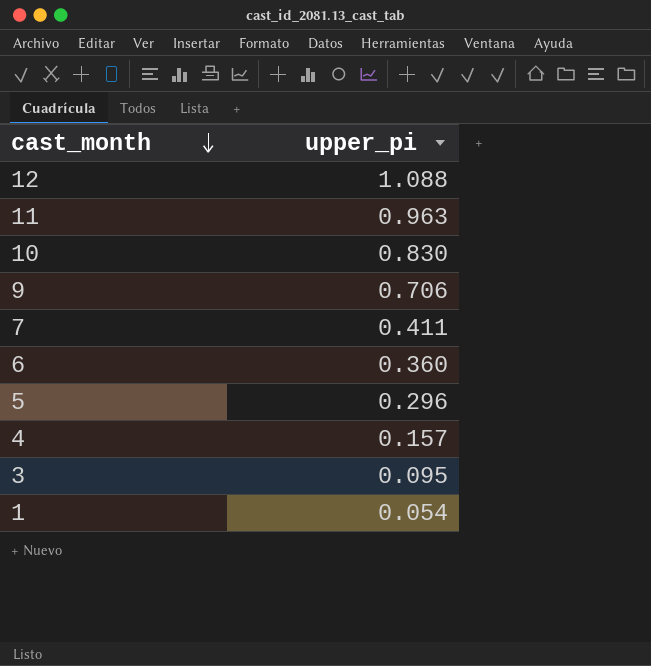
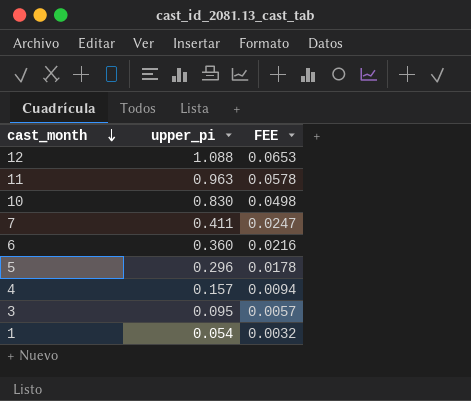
column FEE | formula: none -> [upper_pi] * 0.06
row 9: 0.706 -> none

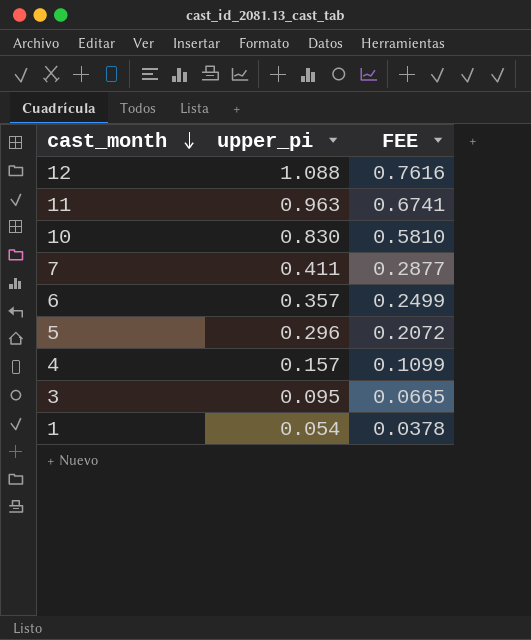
column FEE | formula: [upper_pi] * 0.06 -> [upper_pi] * 0.7
6 | upper_pi: 0.360 -> 0.357

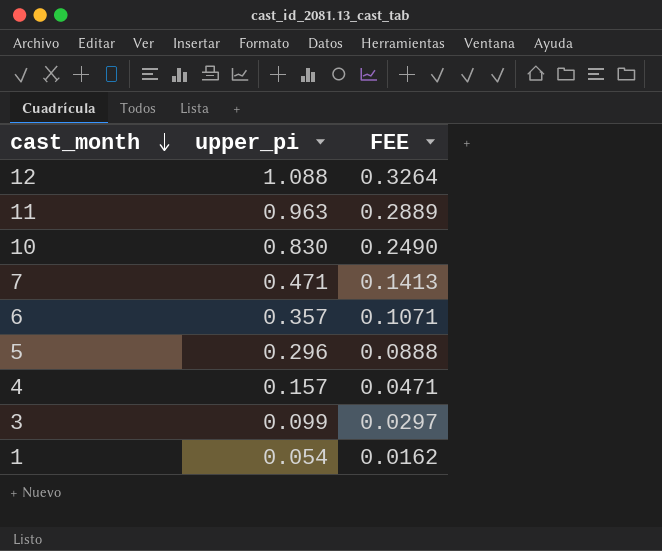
column FEE | formula: [upper_pi] * 0.7 -> [upper_pi] * 0.3
7 | upper_pi: 0.411 -> 0.471
3 | upper_pi: 0.095 -> 0.099

